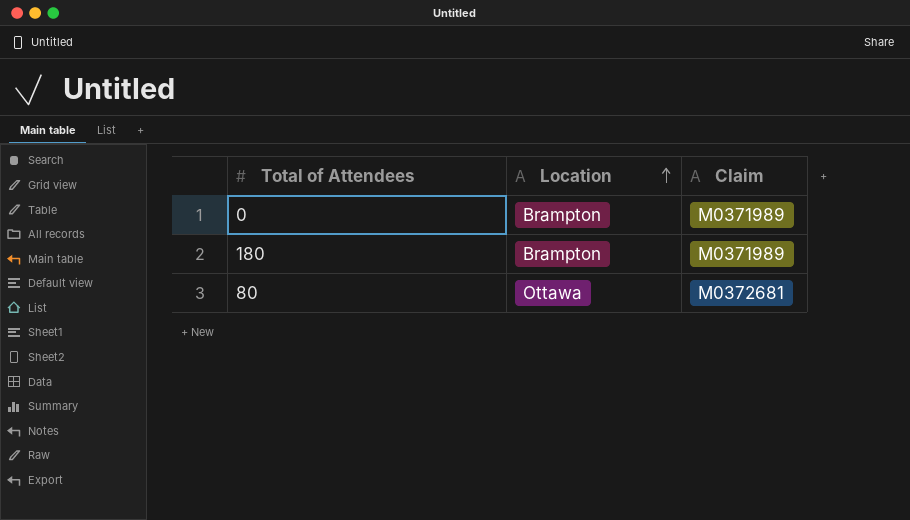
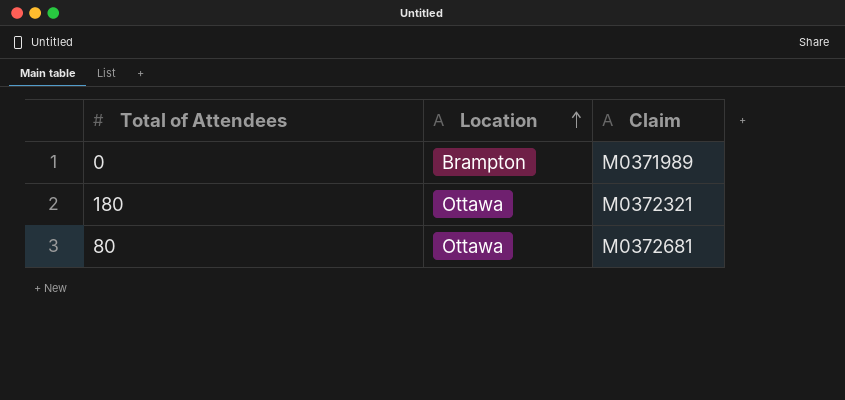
180 | Location: Brampton -> Ottawa
180 | Claim: M0371989 -> M0372321

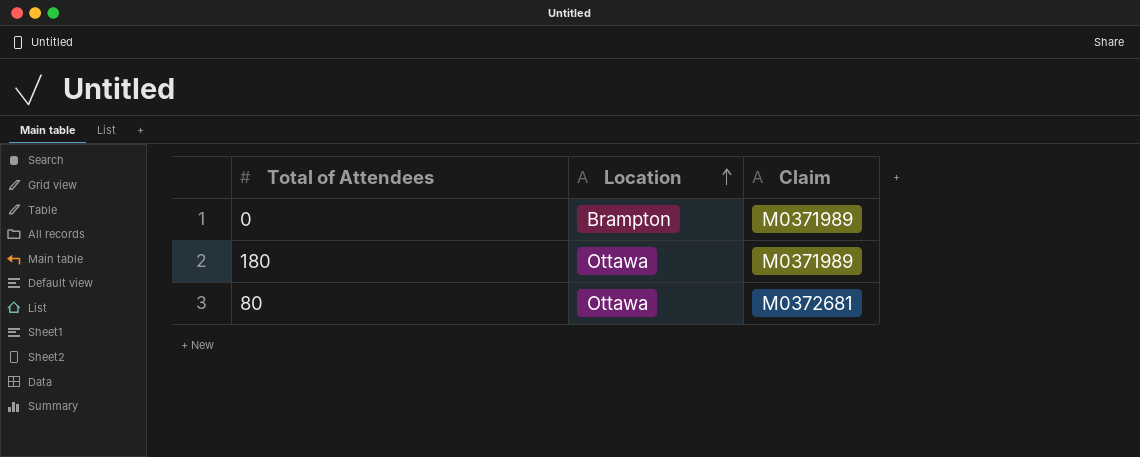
180 | Claim: M0372321 -> M0371989

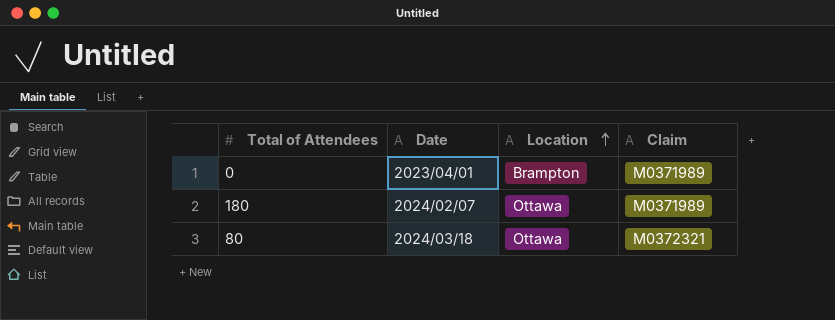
column Date | position: none -> 2
80 | Claim: M0372681 -> M0372321

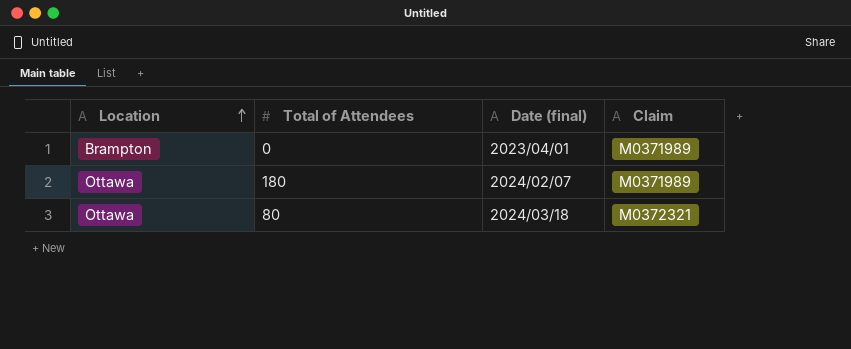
column Location | position: 3 -> 1
column name: Date -> Date (final)

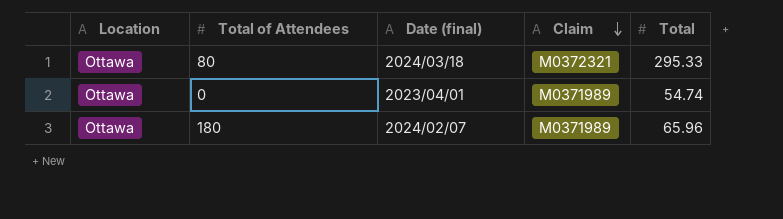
row order: Location ascending -> Claim descending
column Total | position: none -> 5
0 | Location: Brampton -> Ottawa

